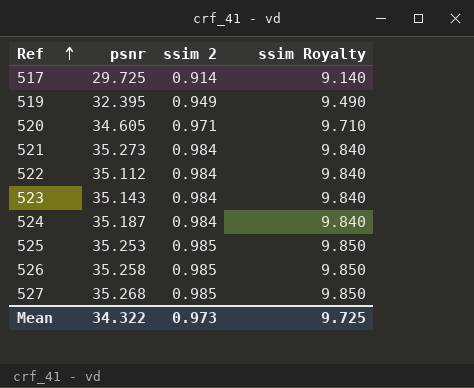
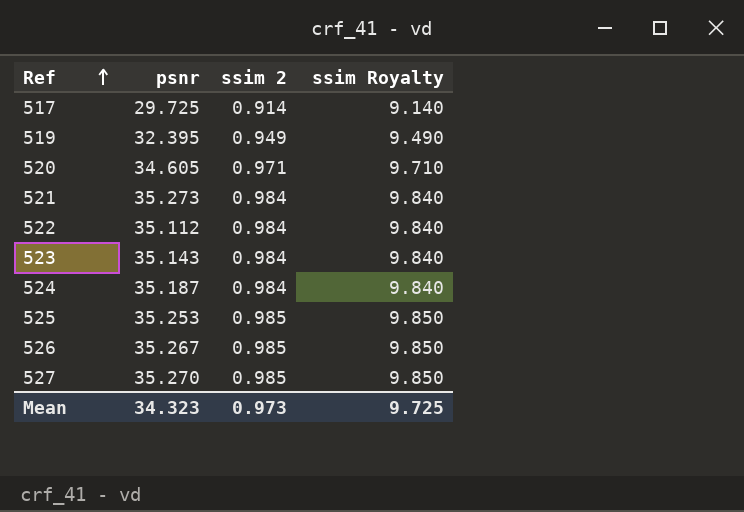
526 | psnr: 35.258 -> 35.267
527 | psnr: 35.268 -> 35.270
Mean | psnr: 34.322 -> 34.323

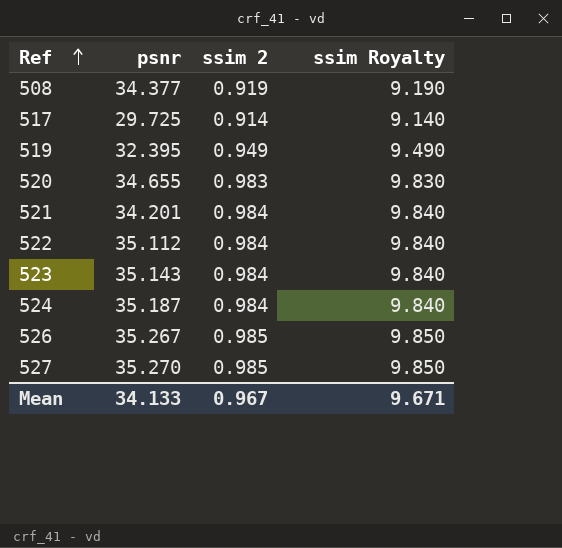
row 525: 35.253 | 0.985 | 9.850 -> none
row 508: none -> 34.377 | 0.919 | 9.190
520 | psnr: 34.605 -> 34.655
520 | ssim 2: 0.971 -> 0.983
520 | ssim Royalty: 9.710 -> 9.830
521 | psnr: 35.273 -> 34.201
Mean | psnr: 34.323 -> 34.133
Mean | ssim 2: 0.973 -> 0.967
Mean | ssim Royalty: 9.725 -> 9.671

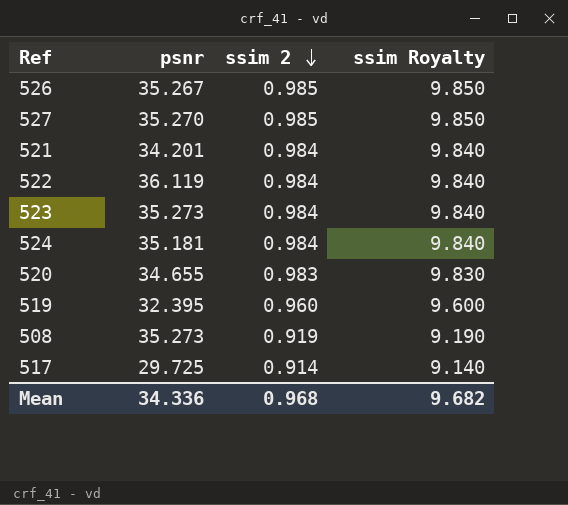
row order: Ref ascending -> ssim 2 descending
522 | psnr: 35.112 -> 36.119
523 | psnr: 35.143 -> 35.273
524 | psnr: 35.187 -> 35.181
519 | ssim 2: 0.949 -> 0.960
519 | ssim Royalty: 9.490 -> 9.600
508 | psnr: 34.377 -> 35.273
Mean | psnr: 34.133 -> 34.336
Mean | ssim 2: 0.967 -> 0.968
Mean | ssim Royalty: 9.671 -> 9.682

